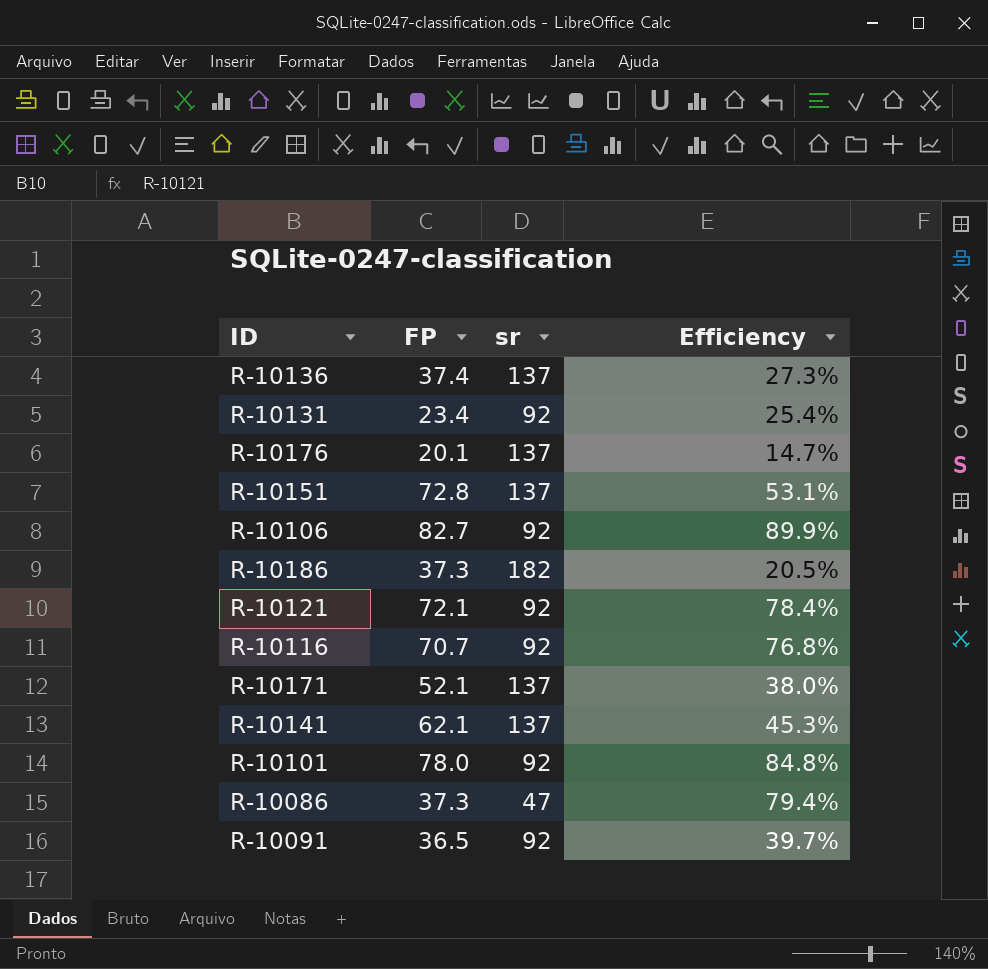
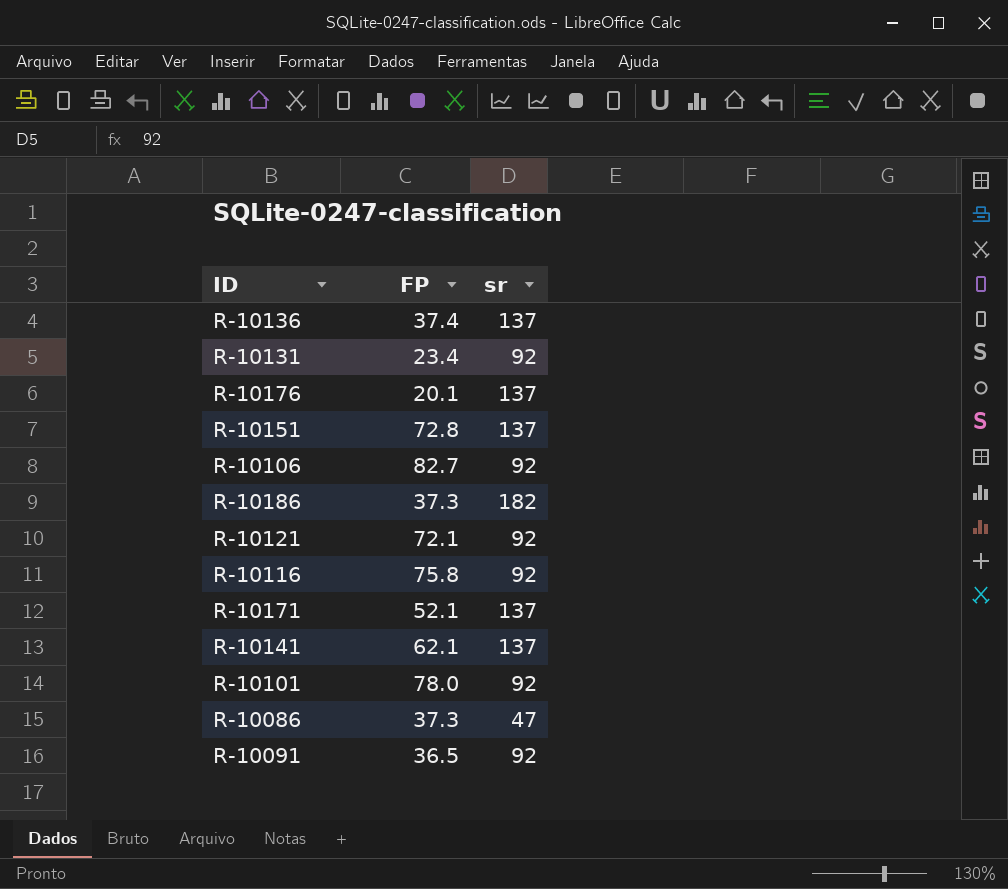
column Efficiency | formula: [FP] / [sr] -> none
R-10116 | FP: 70.7 -> 75.8

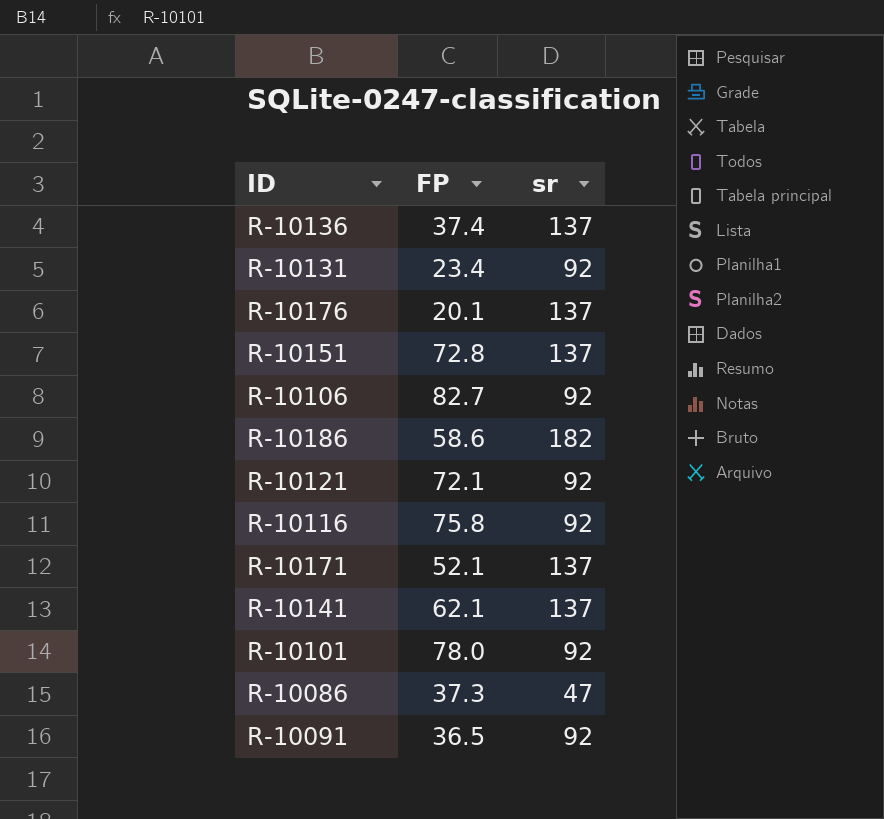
R-10186 | FP: 37.3 -> 58.6

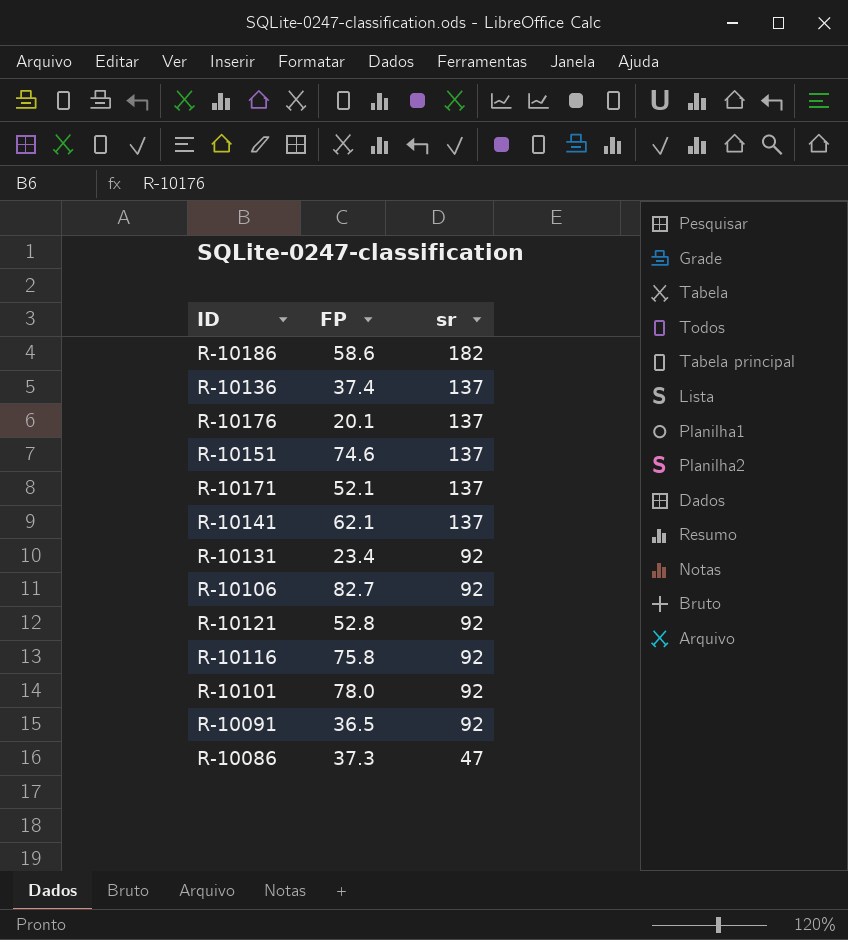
row order: none -> sr descending
R-10151 | FP: 72.8 -> 74.6
R-10121 | FP: 72.1 -> 52.8

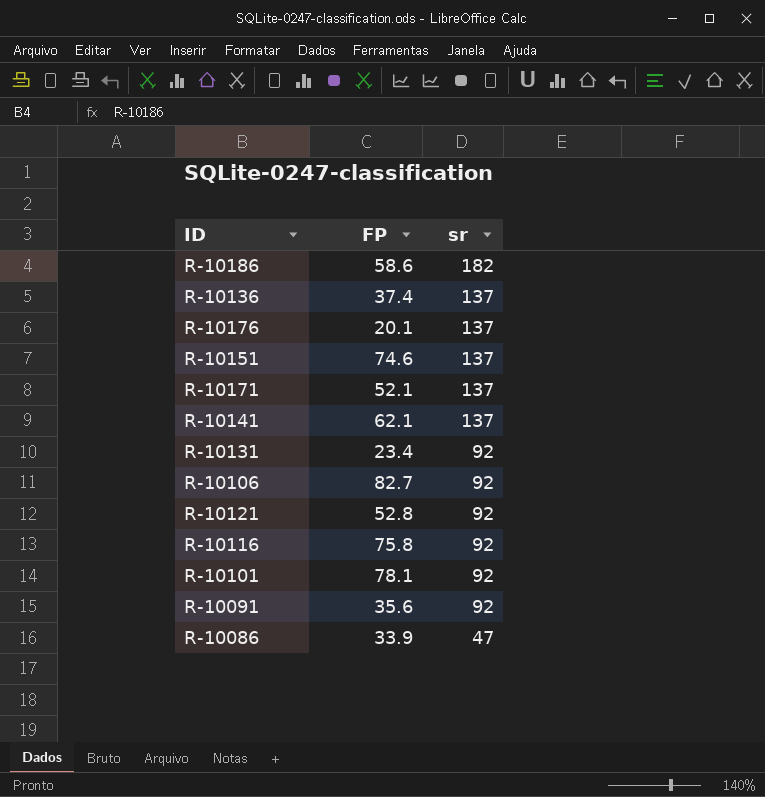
R-10101 | FP: 78.0 -> 78.1
R-10091 | FP: 36.5 -> 35.6
R-10086 | FP: 37.3 -> 33.9

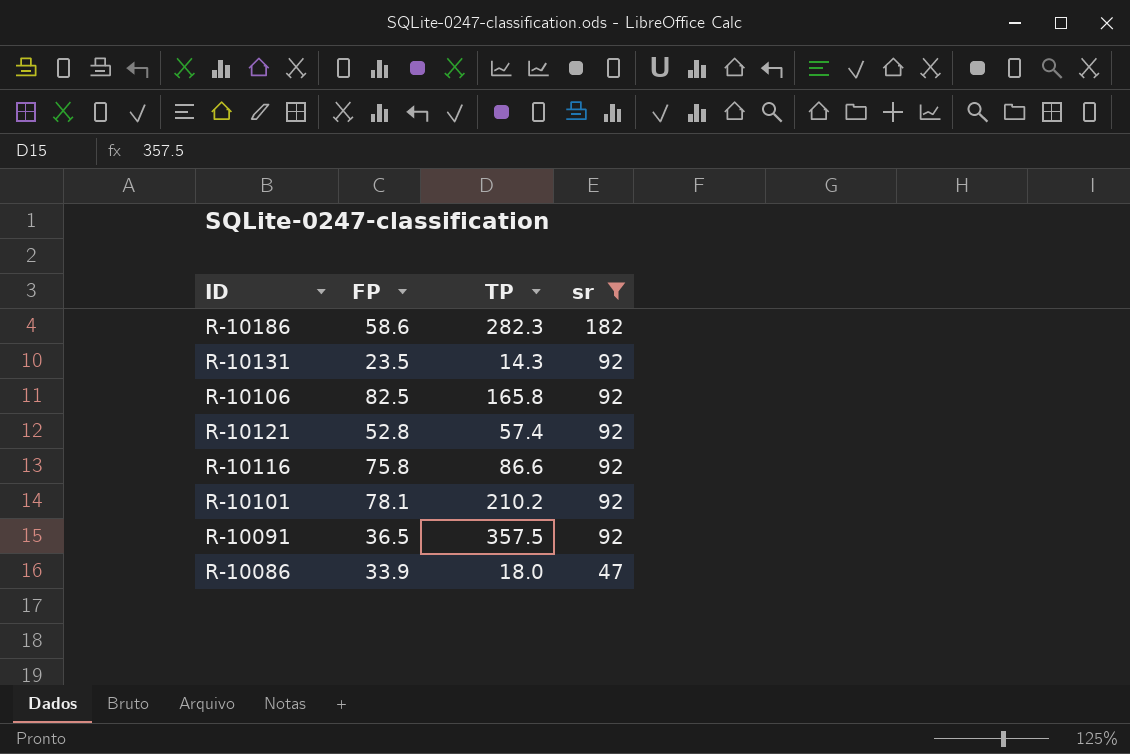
filter: none -> sr != 137
column TP | position: none -> 3
R-10131 | FP: 23.4 -> 23.5
R-10106 | FP: 82.7 -> 82.5
R-10091 | FP: 35.6 -> 36.5

